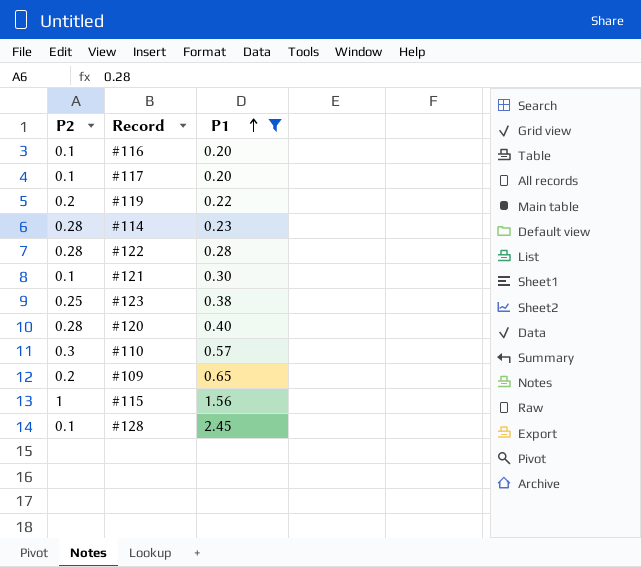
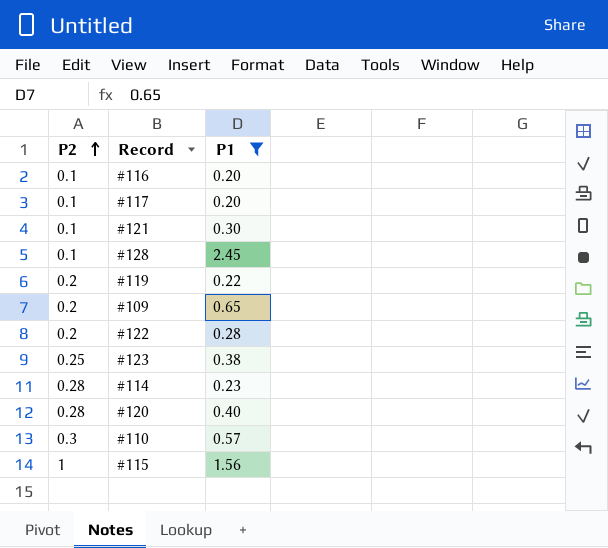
row order: P1 ascending -> P2 ascending
#122 | P2: 0.28 -> 0.2

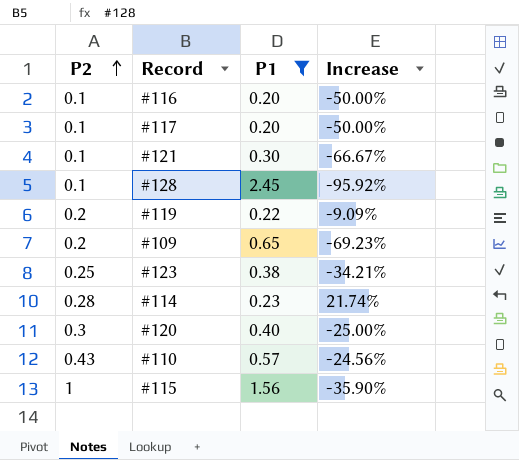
column Increase | formula: none -> ([P2] - [P1]) / [P1]
row #122: 0.2 | 0.28 -> none
#120 | P2: 0.28 -> 0.3
#110 | P2: 0.3 -> 0.43

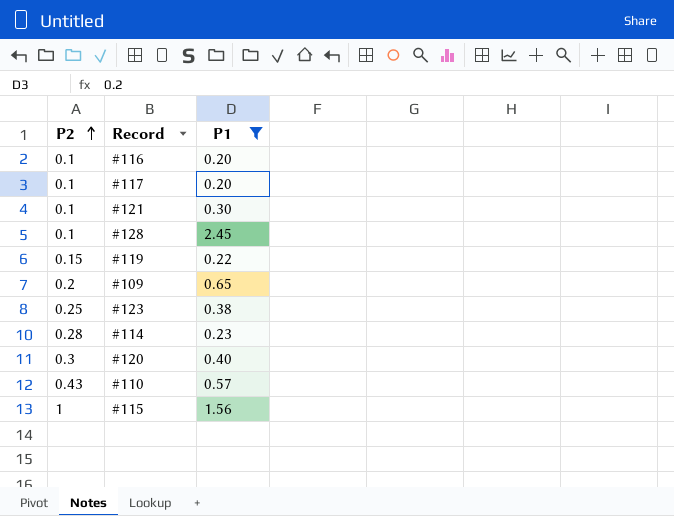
column Increase | formula: ([P2] - [P1]) / [P1] -> none
#119 | P2: 0.2 -> 0.15

